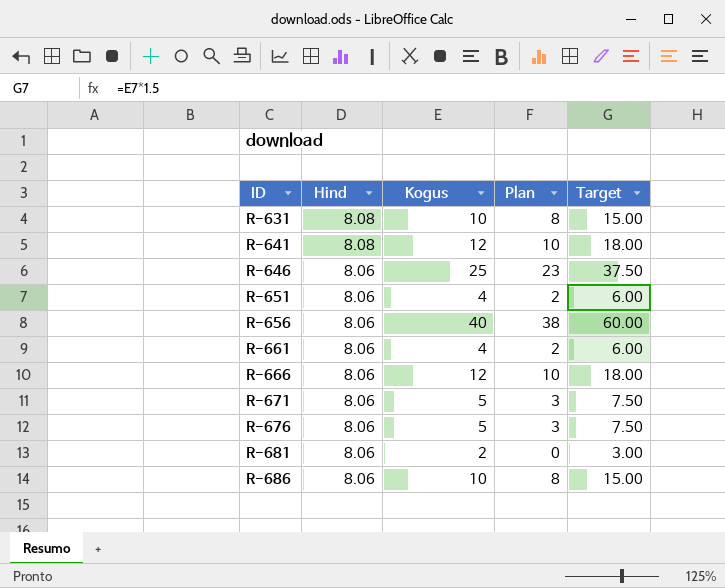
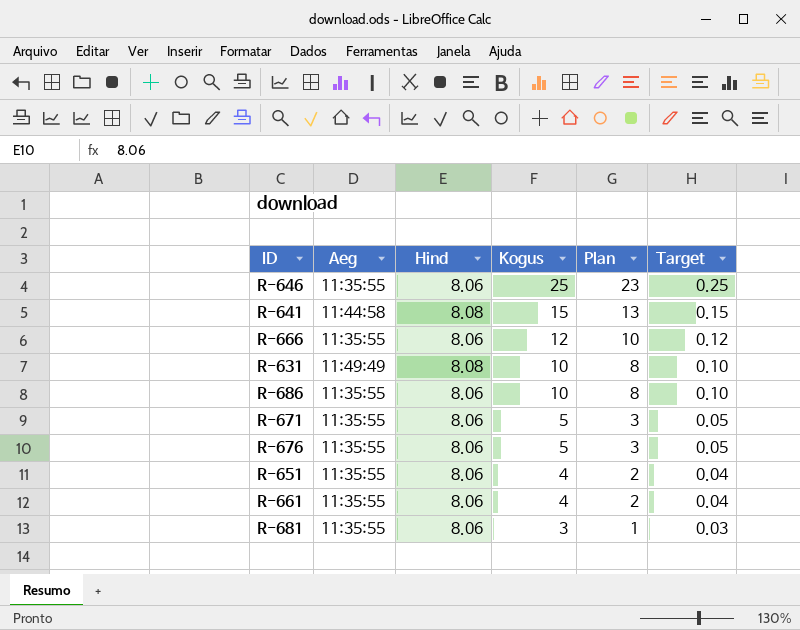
row order: ID ascending -> Kogus descending
column Aeg | position: none -> 2
column Target | formula: [Kogus] * 1.5 -> [Kogus] * 0.01
row R-656: 8.06 | 40 | 38 | 60.00 -> none
R-641 | Kogus: 12 -> 15
R-641 | Plan: 10 -> 13
R-681 | Kogus: 2 -> 3
R-681 | Plan: 0 -> 1

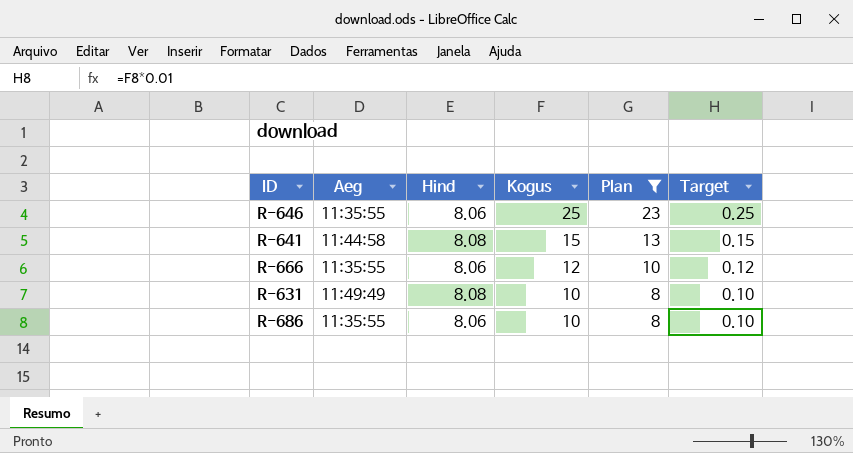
filter: none -> Plan >= 8

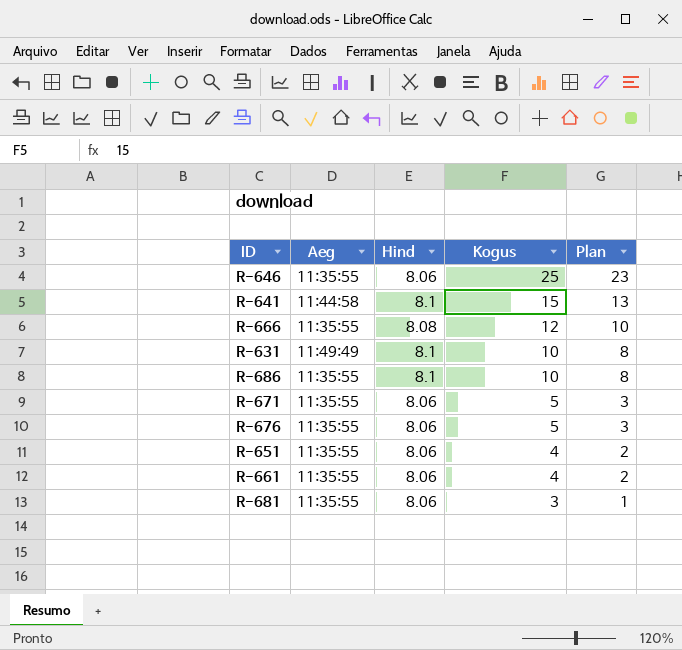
filter: Plan >= 8 -> none
column Target | formula: [Kogus] * 0.01 -> none
R-641 | Hind: 8.08 -> 8.1
R-666 | Hind: 8.06 -> 8.08
R-631 | Hind: 8.08 -> 8.1
R-686 | Hind: 8.06 -> 8.1

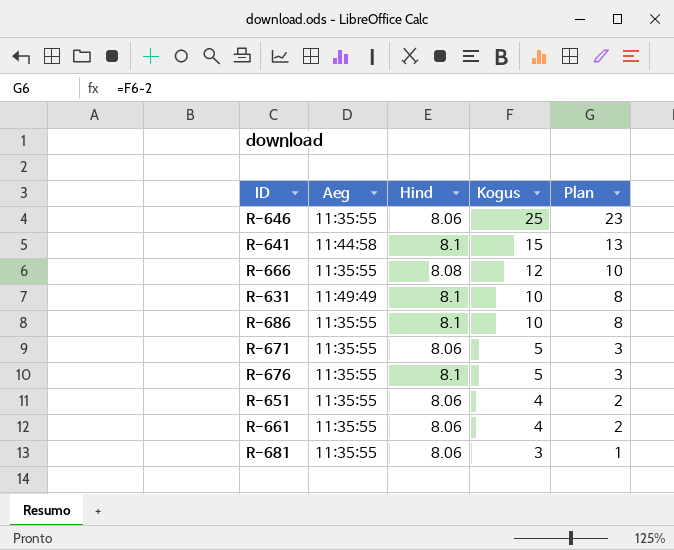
R-676 | Hind: 8.06 -> 8.1

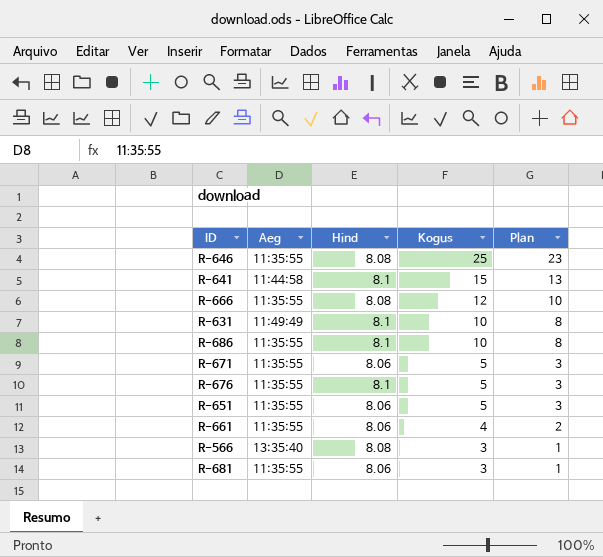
R-646 | Hind: 8.06 -> 8.08
R-651 | Kogus: 4 -> 5
R-651 | Plan: 2 -> 3
row R-566: none -> 13:35:40 | 8.08 | 3 | 1

